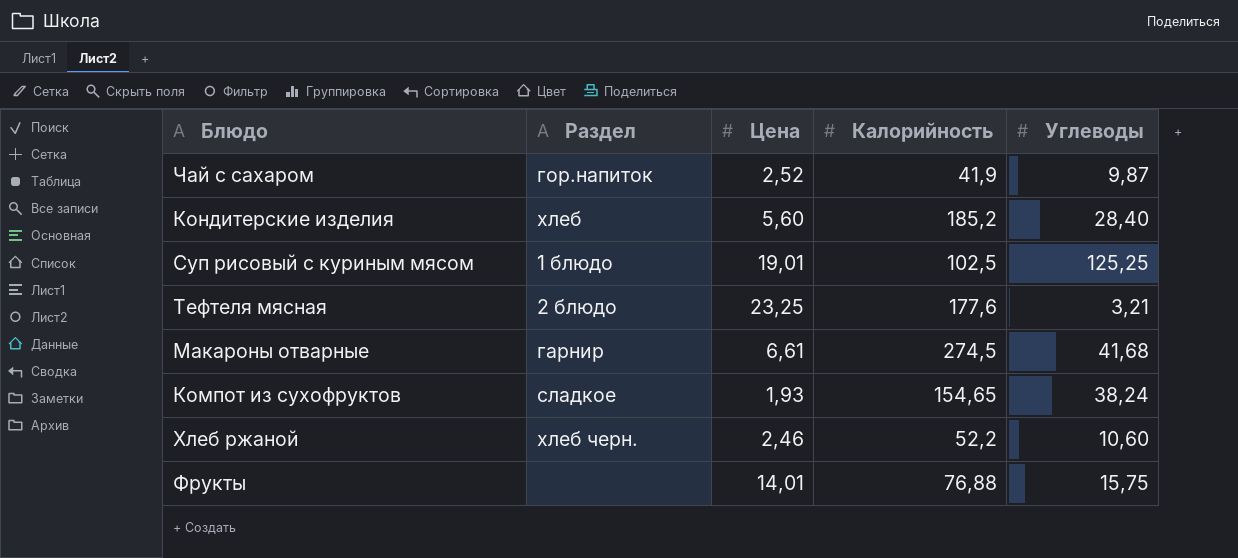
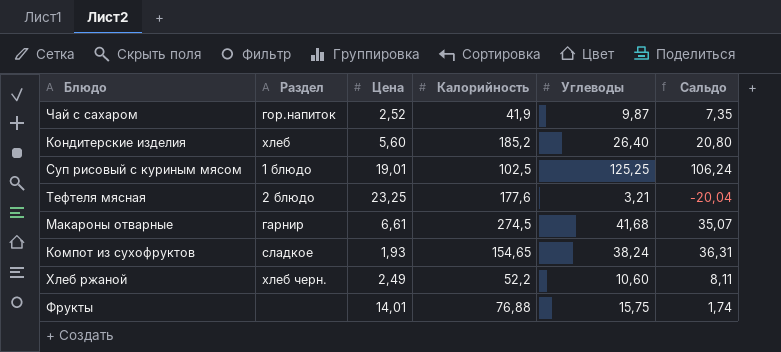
column Сальдо | formula: none -> [Углеводы] - [Цена]
Кондитерские изделия | Углеводы: 28,40 -> 26,40
Хлеб ржаной | Цена: 2,46 -> 2,49

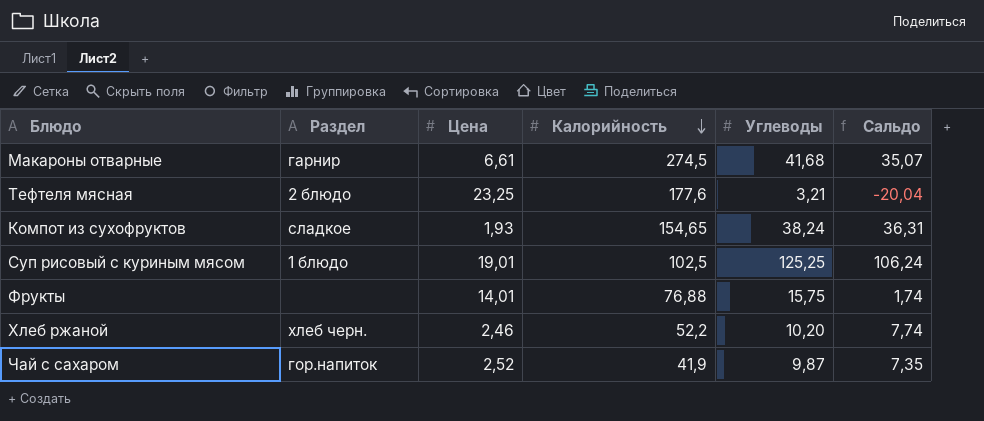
row order: none -> Калорийность descending
row Кондитерские изделия: хлеб | 5,60 | 185,2 | 26,40 | 20,80 -> none
Хлеб ржаной | Цена: 2,49 -> 2,46
Хлеб ржаной | Углеводы: 10,60 -> 10,20
Хлеб ржаной | Сальдо: 8,11 -> 7,74

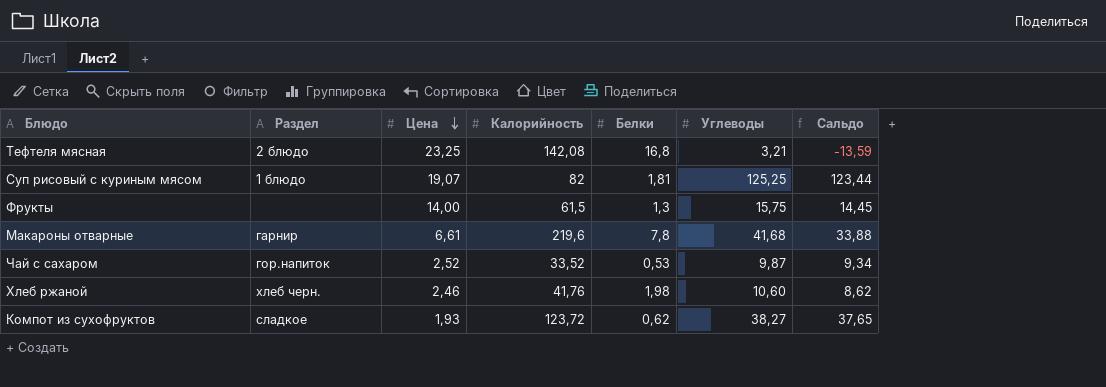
row order: Калорийность descending -> Цена descending
column Белки | position: none -> 5
column Сальдо | formula: [Углеводы] - [Цена] -> [Углеводы] - [Белки]
Тефтеля мясная | Калорийность: 177,6 -> 142,08
Суп рисовый с куриным мясом | Цена: 19,01 -> 19,07
Суп рисовый с куриным мясом | Калорийность: 102,5 -> 82
Фрукты | Цена: 14,01 -> 14,00
Фрукты | Калорийность: 76,88 -> 61,5
Макароны отварные | Калорийность: 274,5 -> 219,6
Чай с сахаром | Калорийность: 41,9 -> 33,52
Хлеб ржаной | Калорийность: 52,2 -> 41,76
Хлеб ржаной | Углеводы: 10,20 -> 10,60
Компот из сухофруктов | Калорийность: 154,65 -> 123,72
Компот из сухофруктов | Углеводы: 38,24 -> 38,27

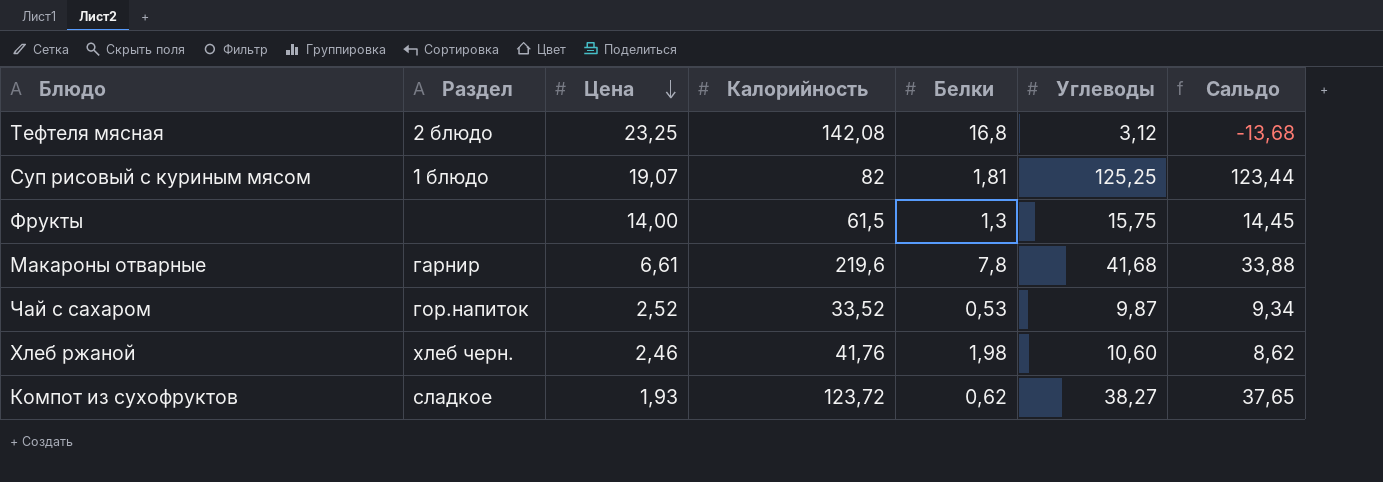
Тефтеля мясная | Углеводы: 3,21 -> 3,12
Тефтеля мясная | Сальдо: -13,59 -> -13,68

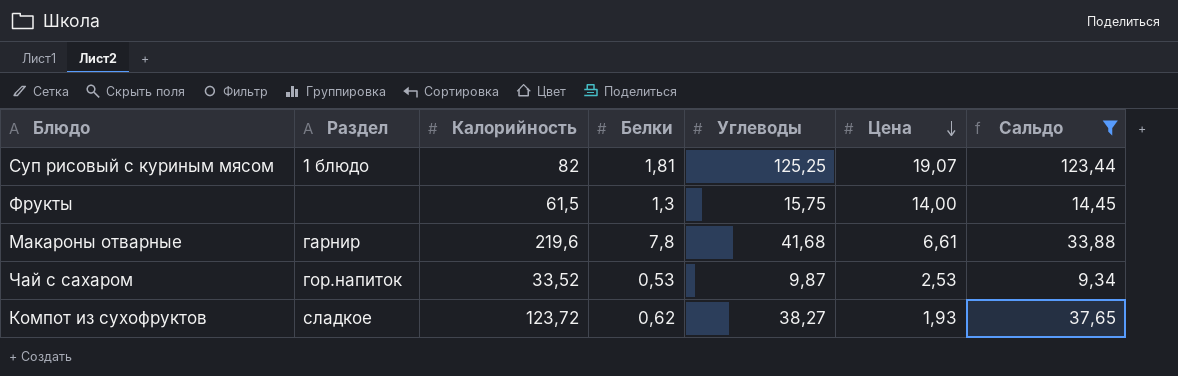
filter: none -> Сальдо >= 9,34
column Цена | position: 3 -> 6
Чай с сахаром | Цена: 2,52 -> 2,53

